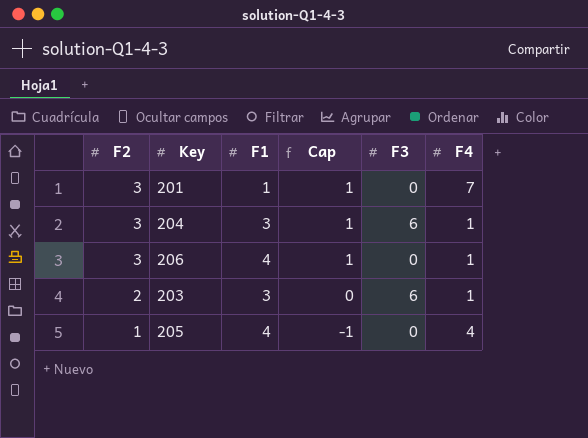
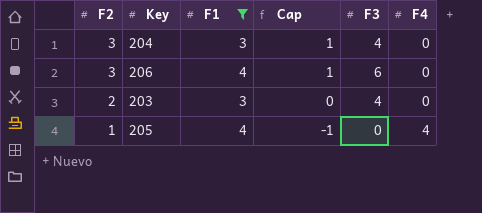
filter: none -> F1 != 1
204 | F3: 6 -> 4
204 | F4: 1 -> 0
206 | F3: 0 -> 6
206 | F4: 1 -> 0
203 | F3: 6 -> 4
203 | F4: 1 -> 0

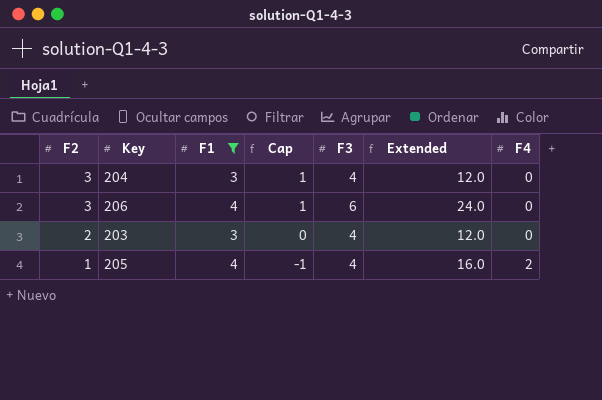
column Extended | formula: none -> [F1] * [F3]
205 | F3: 0 -> 4
205 | F4: 4 -> 2

